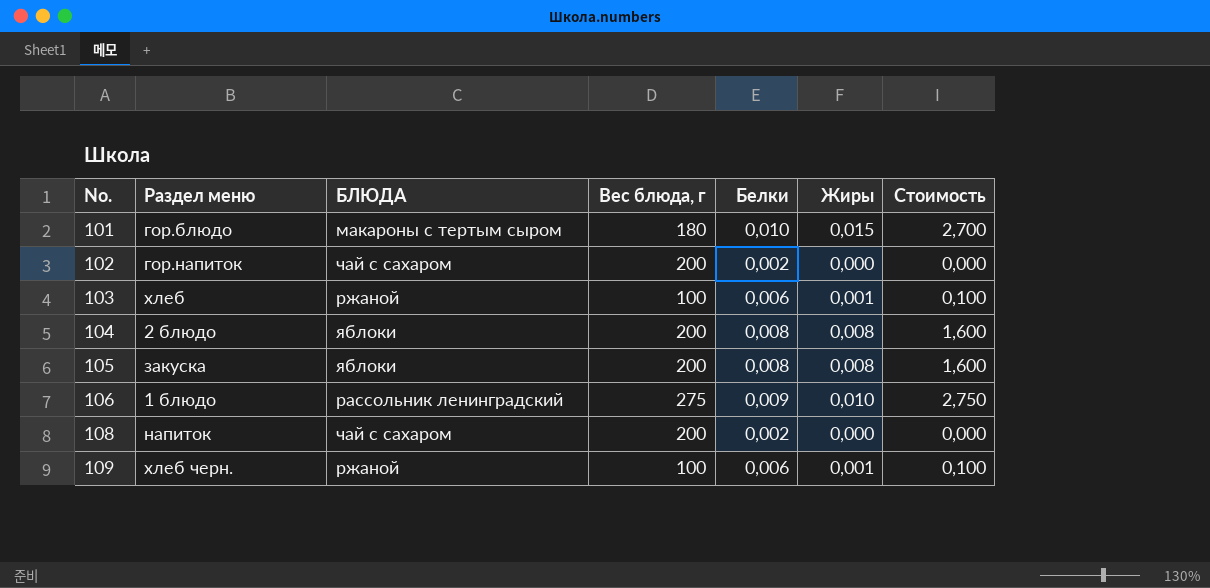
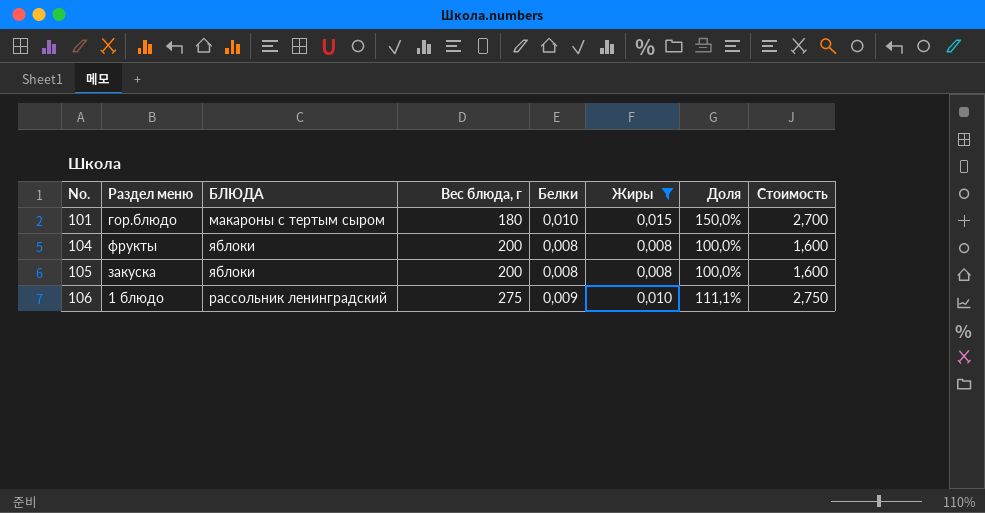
filter: none -> Жиры >= 0,008
column Доля | formula: none -> [Жиры] / [Белки]
104 | Раздел меню: 2 блюдо -> фрукты

